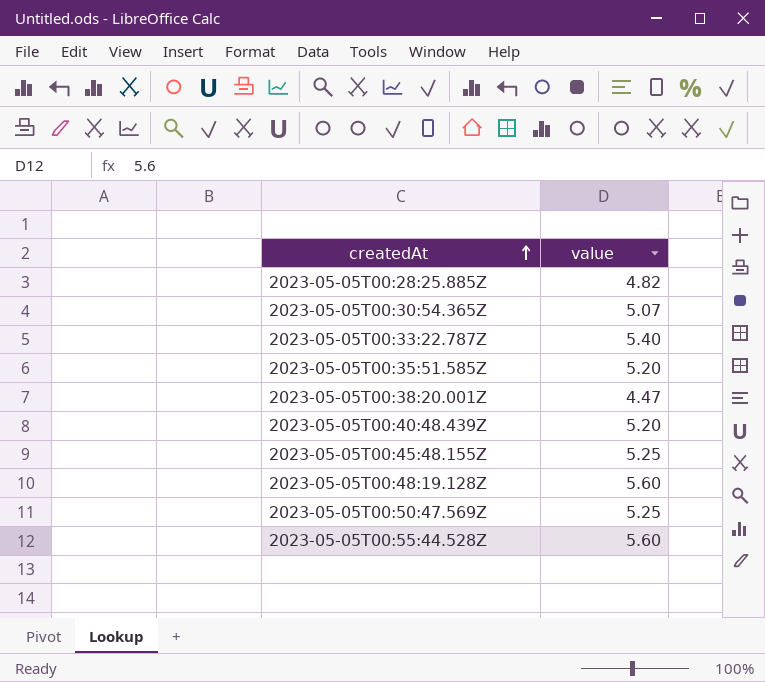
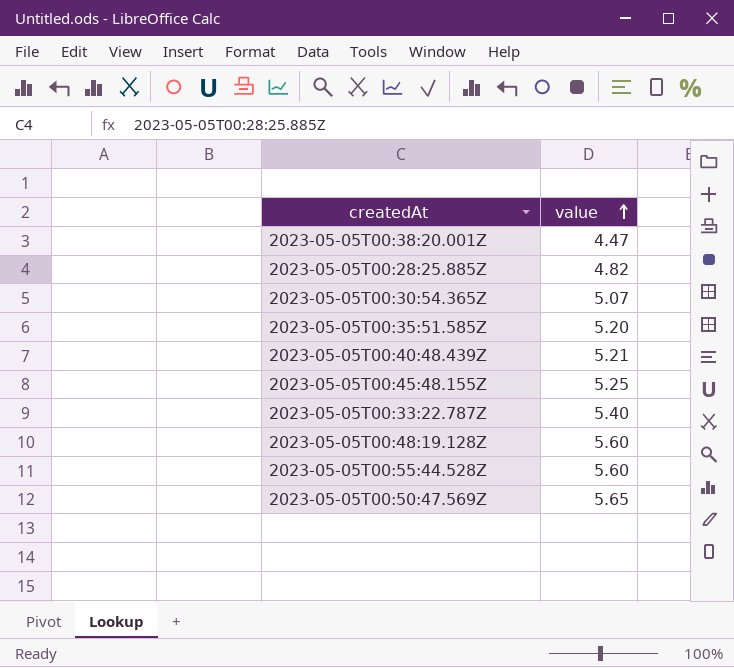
row order: createdAt ascending -> value ascending
2023-05-05T00:40:48.439Z | value: 5.20 -> 5.21
2023-05-05T00:50:47.569Z | value: 5.25 -> 5.65

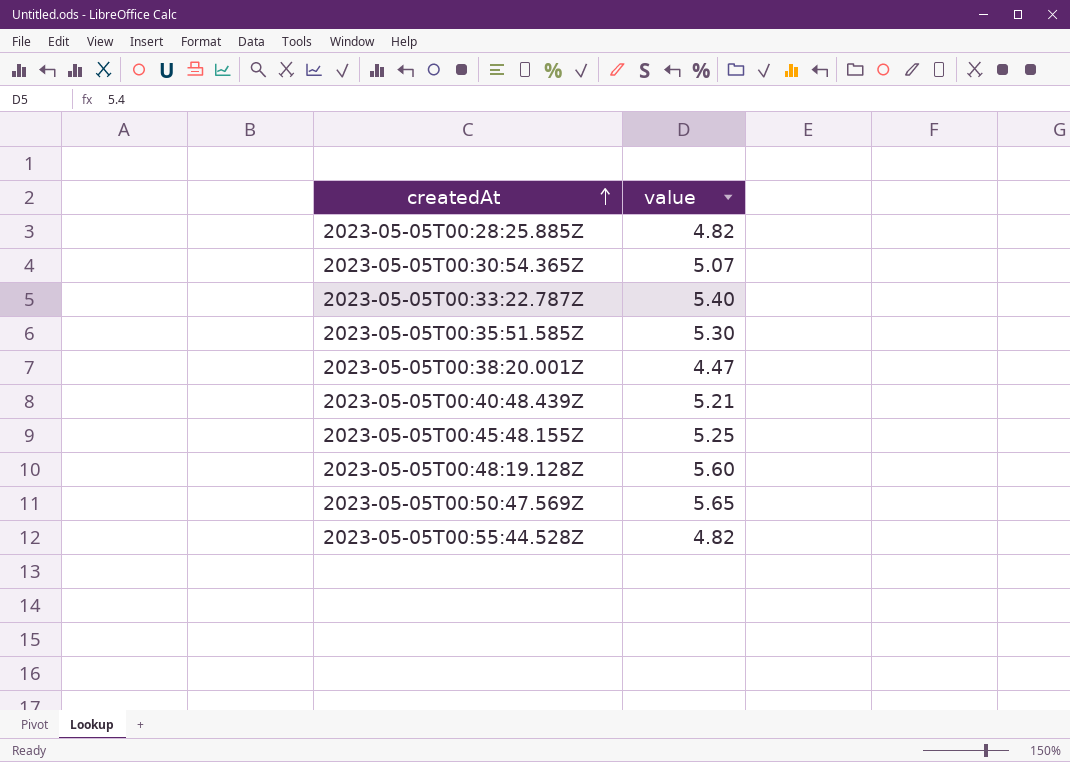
row order: value ascending -> createdAt ascending
2023-05-05T00:35:51.585Z | value: 5.20 -> 5.30
2023-05-05T00:55:44.528Z | value: 5.60 -> 4.82

